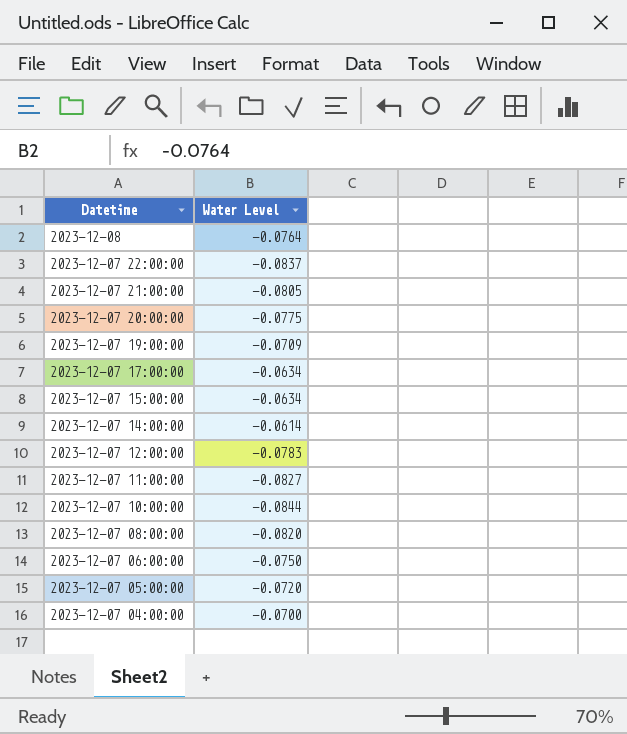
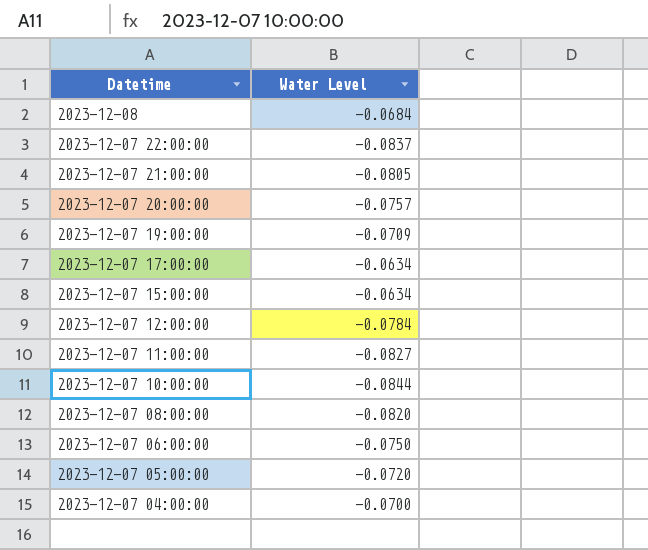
row 2023-12-07 14:00:00: -0.0614 -> none
2023-12-08 | Water Level: -0.0764 -> -0.0684
2023-12-07 20:00:00 | Water Level: -0.0775 -> -0.0757
2023-12-07 12:00:00 | Water Level: -0.0783 -> -0.0784

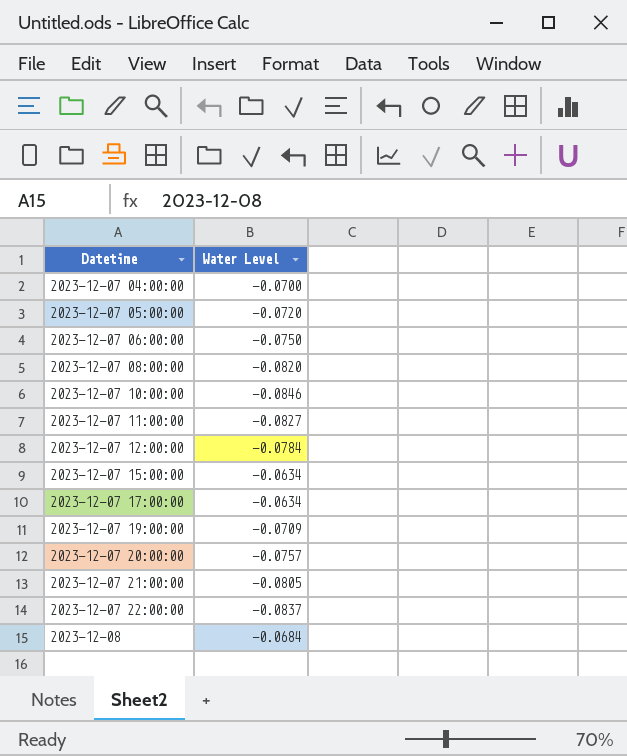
row order: Datetime descending -> Datetime ascending
2023-12-07 10:00:00 | Water Level: -0.0844 -> -0.0846

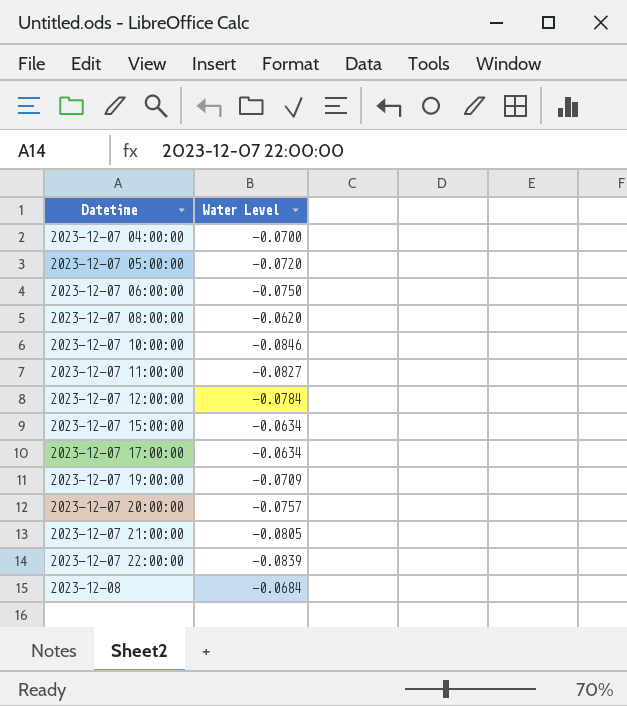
2023-12-07 08:00:00 | Water Level: -0.0820 -> -0.0620
2023-12-07 22:00:00 | Water Level: -0.0837 -> -0.0839

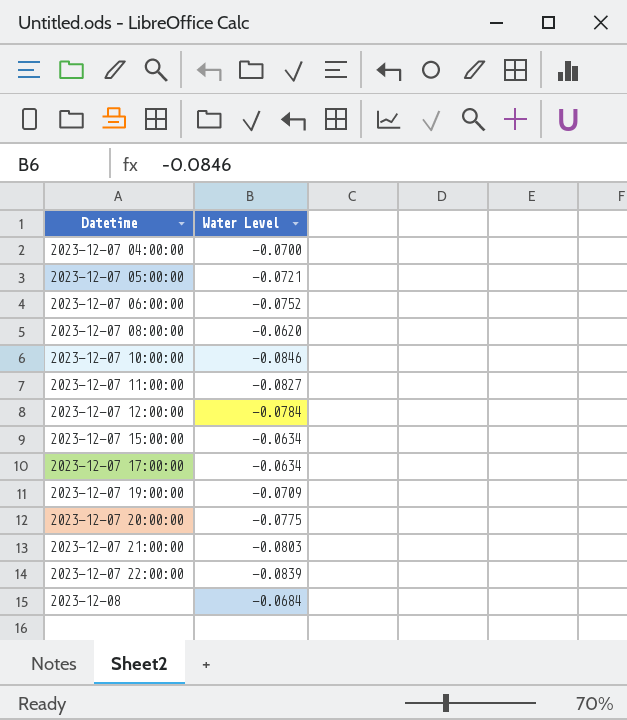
2023-12-07 05:00:00 | Water Level: -0.0720 -> -0.0721
2023-12-07 06:00:00 | Water Level: -0.0750 -> -0.0752
2023-12-07 20:00:00 | Water Level: -0.0757 -> -0.0775
2023-12-07 21:00:00 | Water Level: -0.0805 -> -0.0803

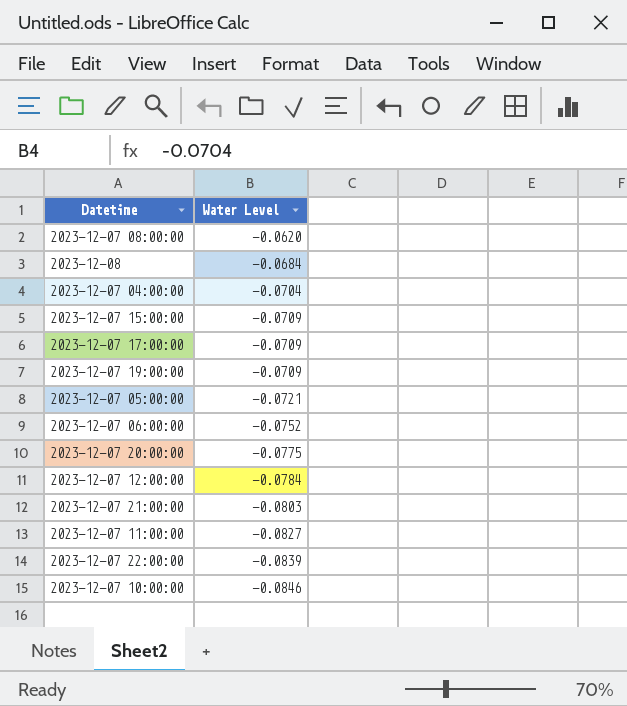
row order: Datetime ascending -> Water Level descending
2023-12-07 04:00:00 | Water Level: -0.0700 -> -0.0704
2023-12-07 15:00:00 | Water Level: -0.0634 -> -0.0709
2023-12-07 17:00:00 | Water Level: -0.0634 -> -0.0709

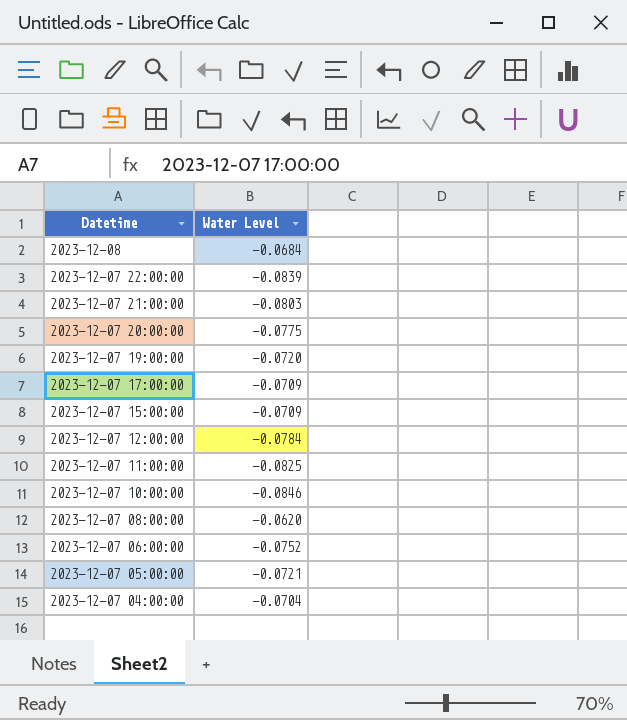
row order: Water Level descending -> Datetime descending
2023-12-07 19:00:00 | Water Level: -0.0709 -> -0.0720
2023-12-07 11:00:00 | Water Level: -0.0827 -> -0.0825

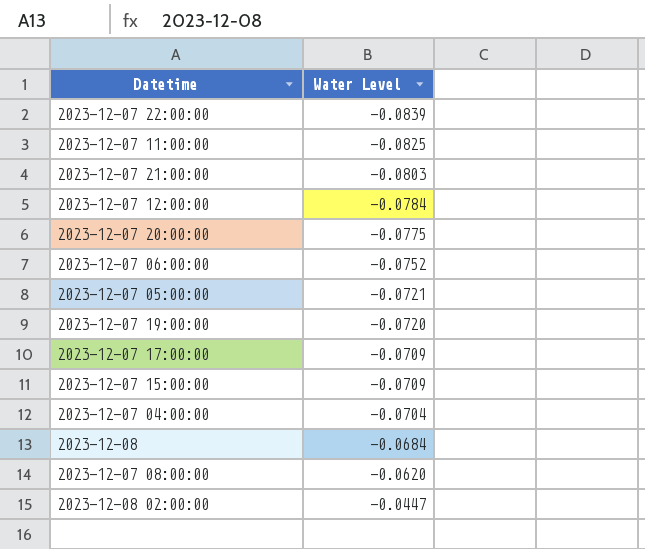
row order: Datetime descending -> Water Level ascending
row 2023-12-07 10:00:00: -0.0846 -> none
row 2023-12-08 02:00:00: none -> -0.0447

